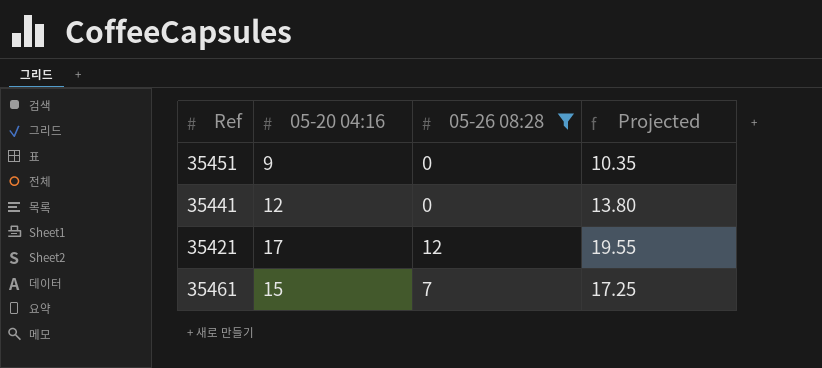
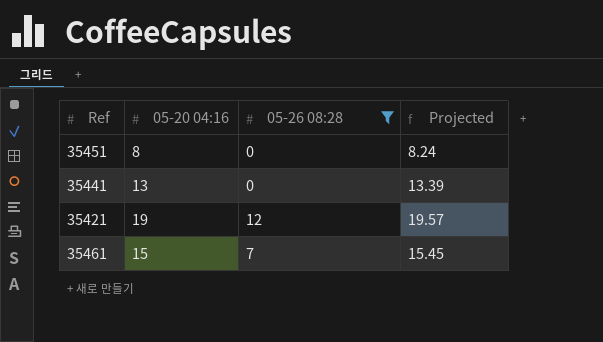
column Projected | formula: [05-20 04:16] * 1.15 -> [05-20 04:16] * 1.03
35451 | 05-20 04:16: 9 -> 8
35441 | 05-20 04:16: 12 -> 13
35421 | 05-20 04:16: 17 -> 19

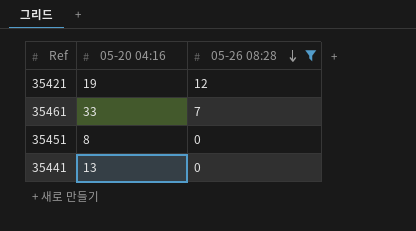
row order: none -> 05-26 08:28 descending
column Projected | formula: [05-20 04:16] * 1.03 -> none
35461 | 05-20 04:16: 15 -> 33

